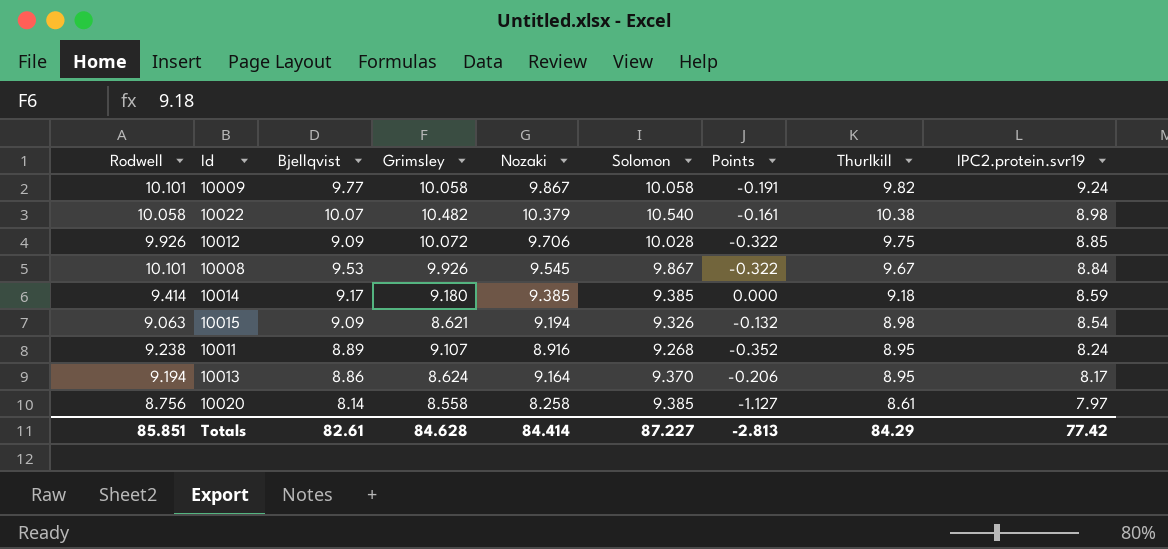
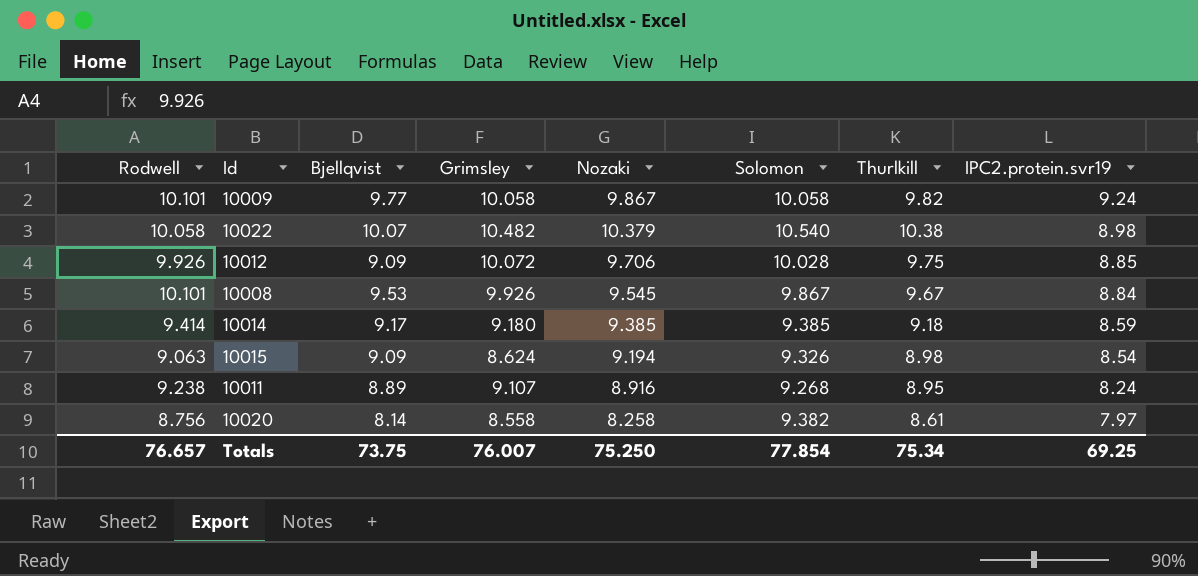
column Points | formula: [Nozaki] - [Solomon] -> none
row 10013: 9.194 | 8.86 | 8.624 | 9.164 | 9.370 | -0.206 | 8.95 | 8.17 -> none
10015 | Grimsley: 8.621 -> 8.624
10020 | Solomon: 9.385 -> 9.382
Totals | Rodwell: 85.851 -> 76.657
Totals | Bjellqvist: 82.61 -> 73.75
Totals | Grimsley: 84.628 -> 76.007
Totals | Nozaki: 84.414 -> 75.250
Totals | Solomon: 87.227 -> 77.854
Totals | Thurlkill: 84.29 -> 75.34
Totals | IPC2.protein.svr19: 77.42 -> 69.25

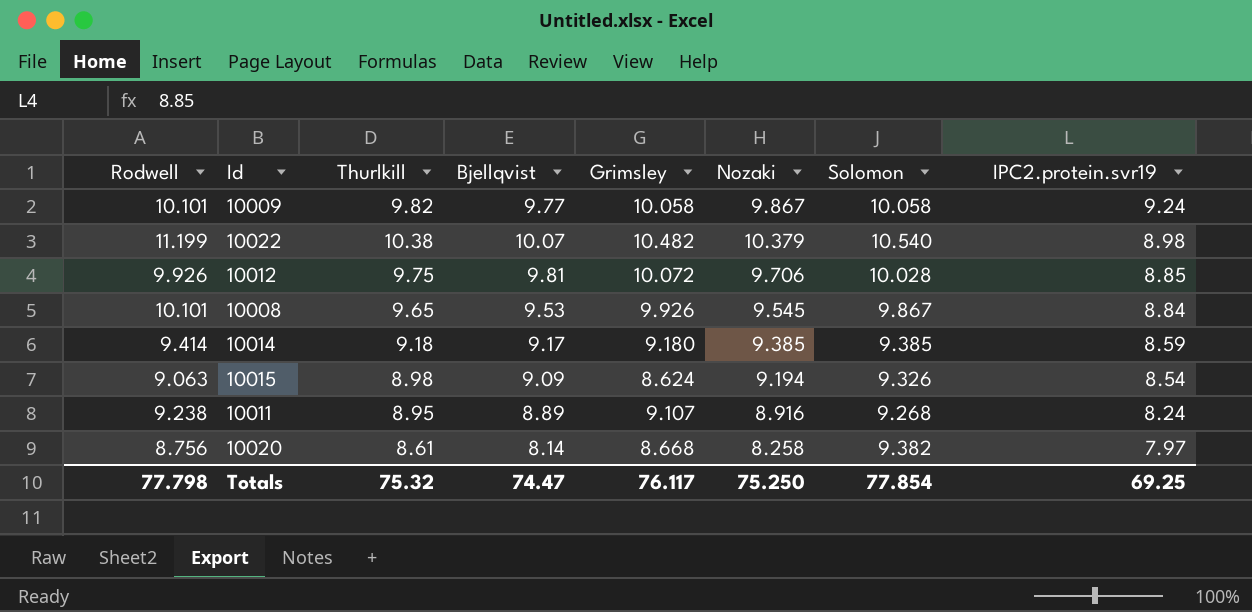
column Thurlkill | position: 7 -> 3
10022 | Rodwell: 10.058 -> 11.199
10012 | Bjellqvist: 9.09 -> 9.81
10008 | Thurlkill: 9.67 -> 9.65
10020 | Grimsley: 8.558 -> 8.668
Totals | Rodwell: 76.657 -> 77.798
Totals | Thurlkill: 75.34 -> 75.32
Totals | Bjellqvist: 73.75 -> 74.47
Totals | Grimsley: 76.007 -> 76.117

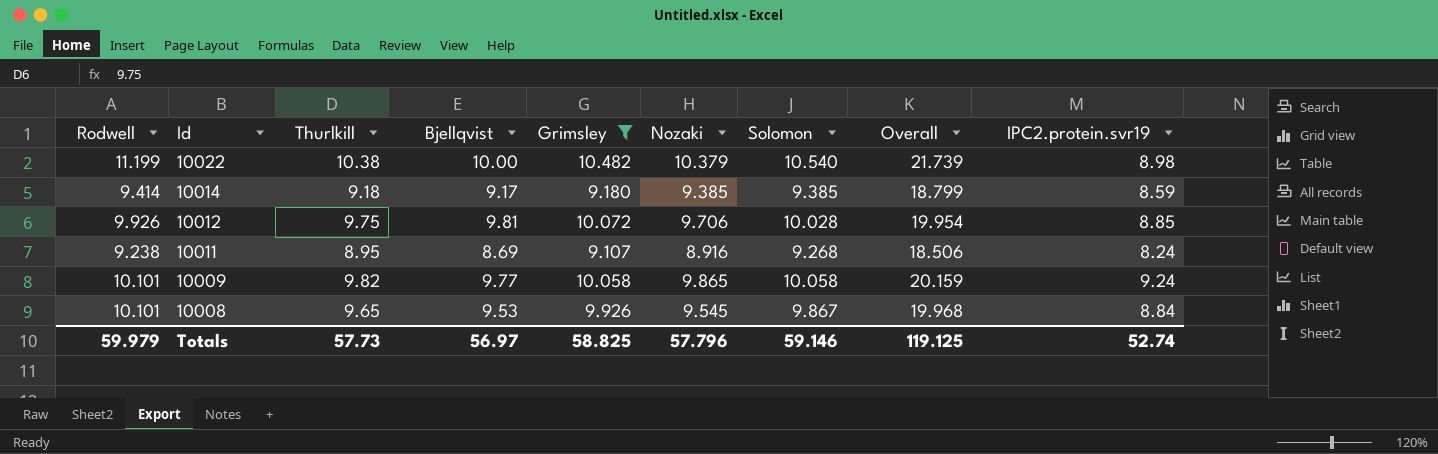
filter: none -> Grimsley >= 9.107
row order: IPC2.protein.svr19 descending -> Id descending
column Overall | formula: none -> [Rodwell] + [Solomon]
10022 | Bjellqvist: 10.07 -> 10.00
10011 | Bjellqvist: 8.89 -> 8.69
10009 | Nozaki: 9.867 -> 9.865
Totals | Rodwell: 77.798 -> 59.979
Totals | Thurlkill: 75.32 -> 57.73
Totals | Bjellqvist: 74.47 -> 56.97
Totals | Grimsley: 76.117 -> 58.825
Totals | Nozaki: 75.250 -> 57.796
Totals | Solomon: 77.854 -> 59.146
Totals | IPC2.protein.svr19: 69.25 -> 52.74

